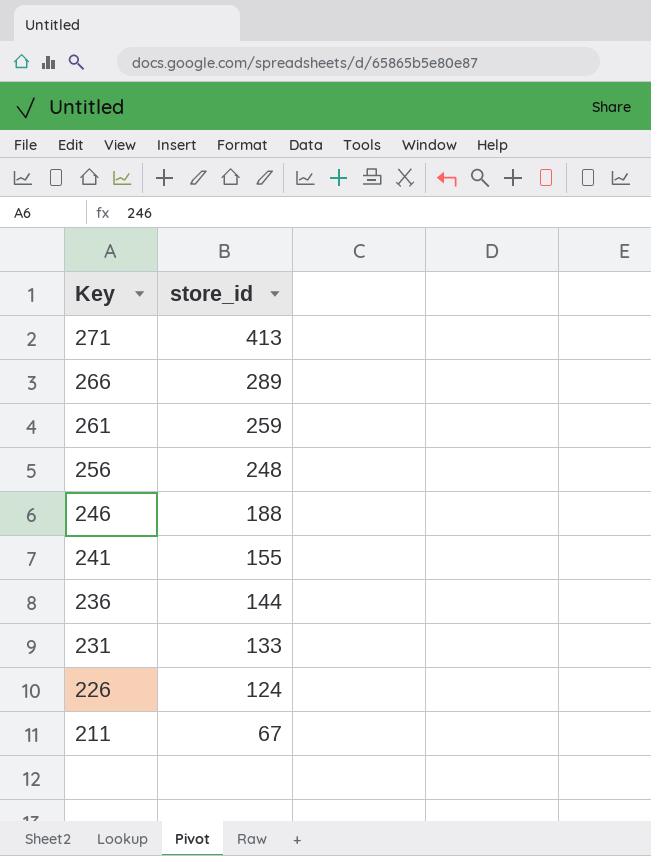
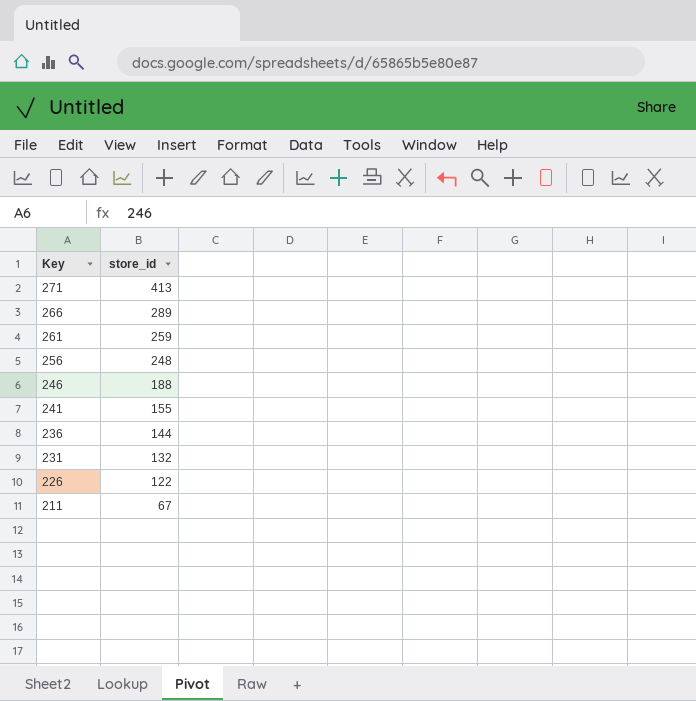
231 | store_id: 133 -> 132
226 | store_id: 124 -> 122

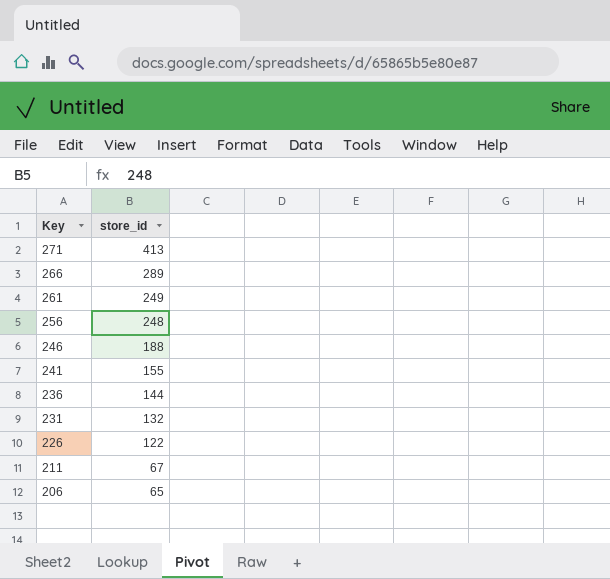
261 | store_id: 259 -> 249
row 206: none -> 65

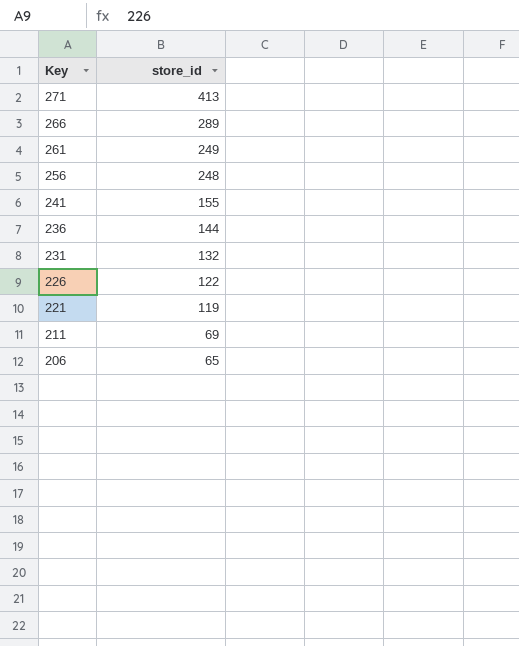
row 246: 188 -> none
row 221: none -> 119
211 | store_id: 67 -> 69

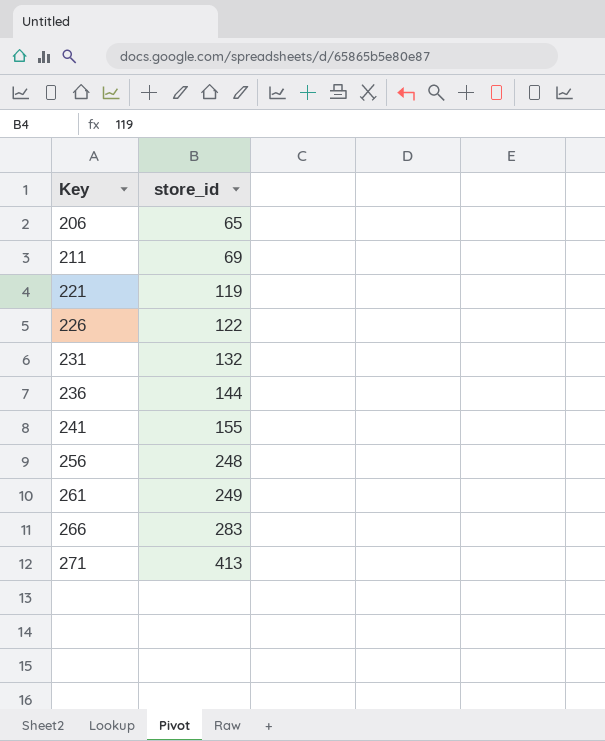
row order: Key descending -> Key ascending
266 | store_id: 289 -> 283

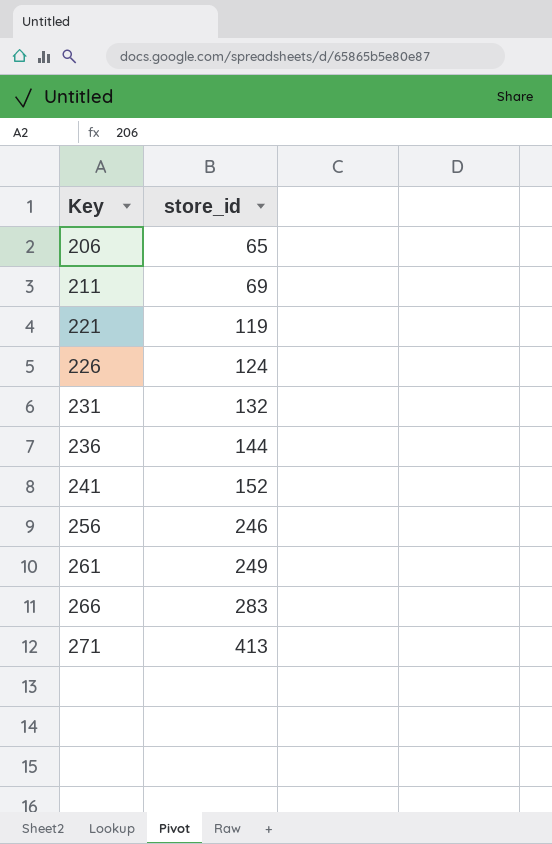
226 | store_id: 122 -> 124
241 | store_id: 155 -> 152
256 | store_id: 248 -> 246

